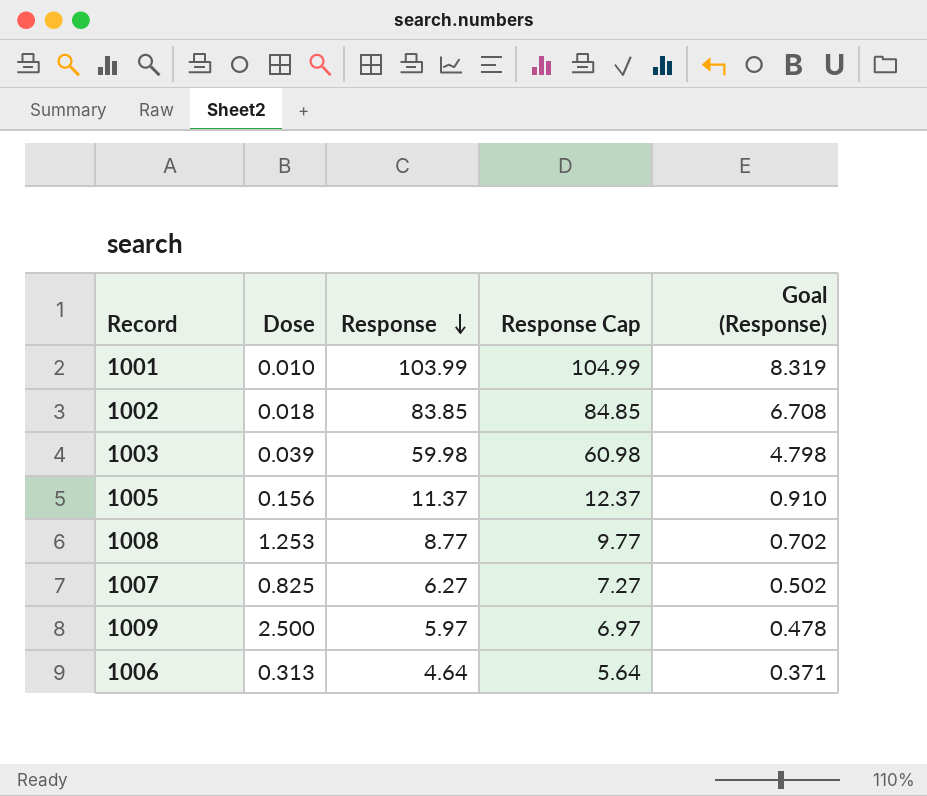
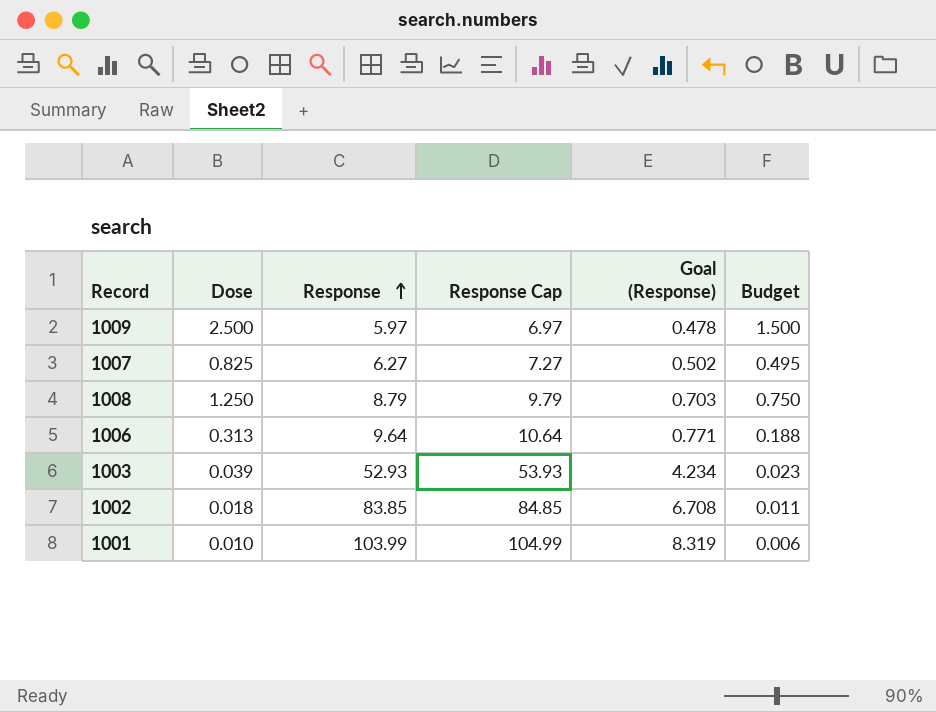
row order: Response descending -> Response ascending
column Budget | formula: none -> [Dose] * 0.6
row 1005: 0.156 | 11.37 | 12.37 | 0.910 -> none
1008 | Dose: 1.253 -> 1.250
1008 | Response: 8.77 -> 8.79
1008 | Response Cap: 9.77 -> 9.79
1008 | Goal (Response): 0.702 -> 0.703
1006 | Response: 4.64 -> 9.64
1006 | Response Cap: 5.64 -> 10.64
1006 | Goal (Response): 0.371 -> 0.771
1003 | Response: 59.98 -> 52.93
1003 | Response Cap: 60.98 -> 53.93
1003 | Goal (Response): 4.798 -> 4.234

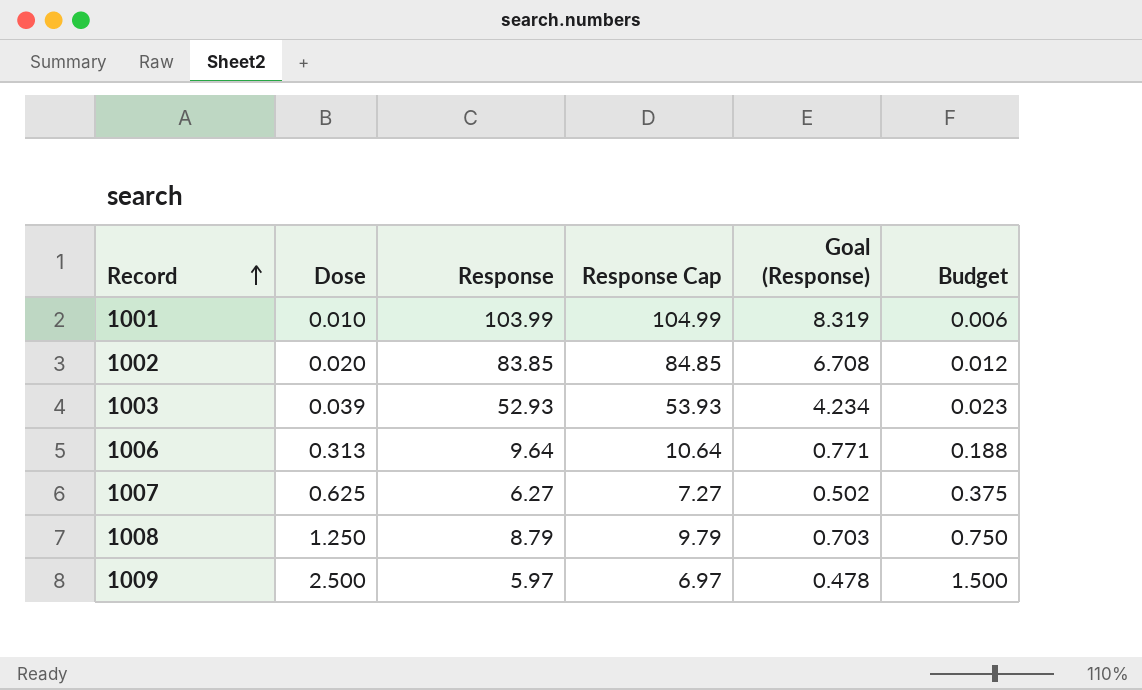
row order: Response ascending -> Record ascending
1002 | Dose: 0.018 -> 0.020
1002 | Budget: 0.011 -> 0.012
1007 | Dose: 0.825 -> 0.625
1007 | Budget: 0.495 -> 0.375

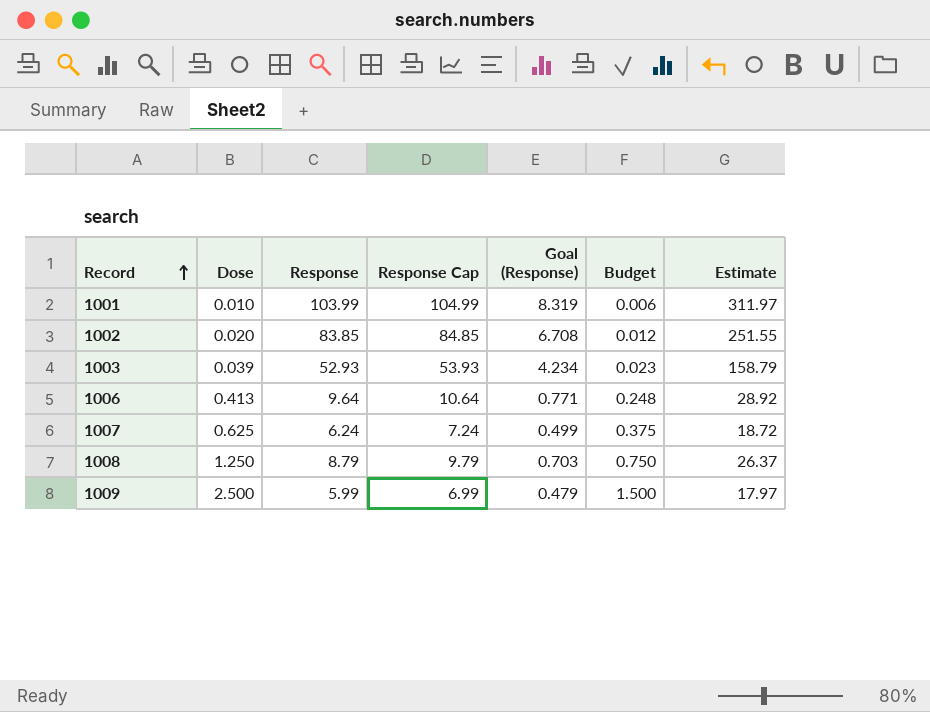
column Estimate | formula: none -> [Response] * 3
1006 | Dose: 0.313 -> 0.413
1006 | Budget: 0.188 -> 0.248
1007 | Response: 6.27 -> 6.24
1007 | Response Cap: 7.27 -> 7.24
1007 | Goal (Response): 0.502 -> 0.499
1009 | Response: 5.97 -> 5.99
1009 | Response Cap: 6.97 -> 6.99
1009 | Goal (Response): 0.478 -> 0.479

